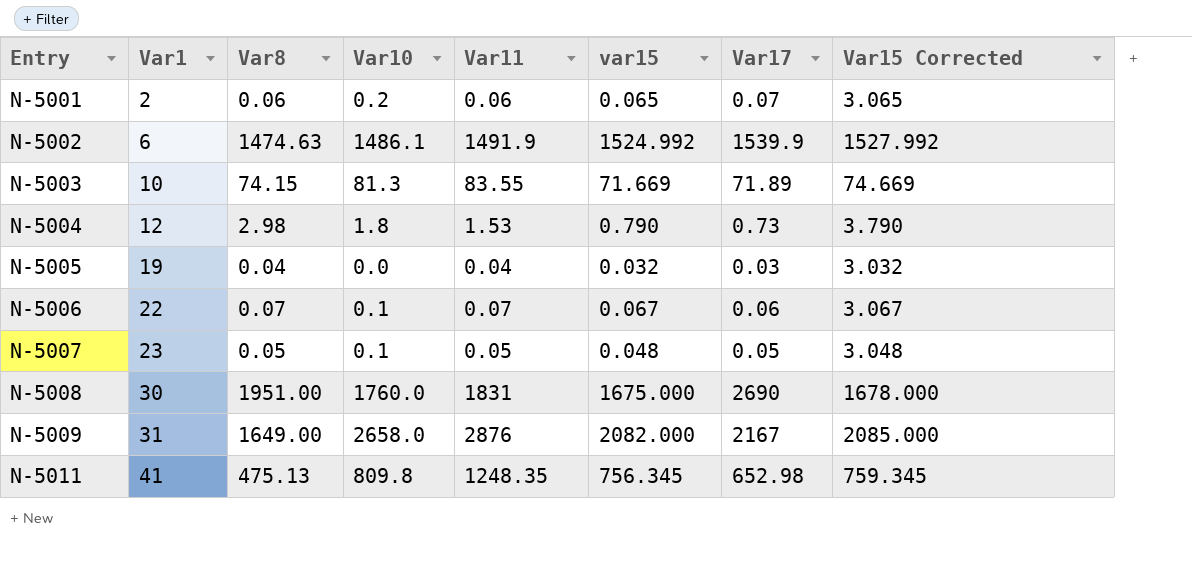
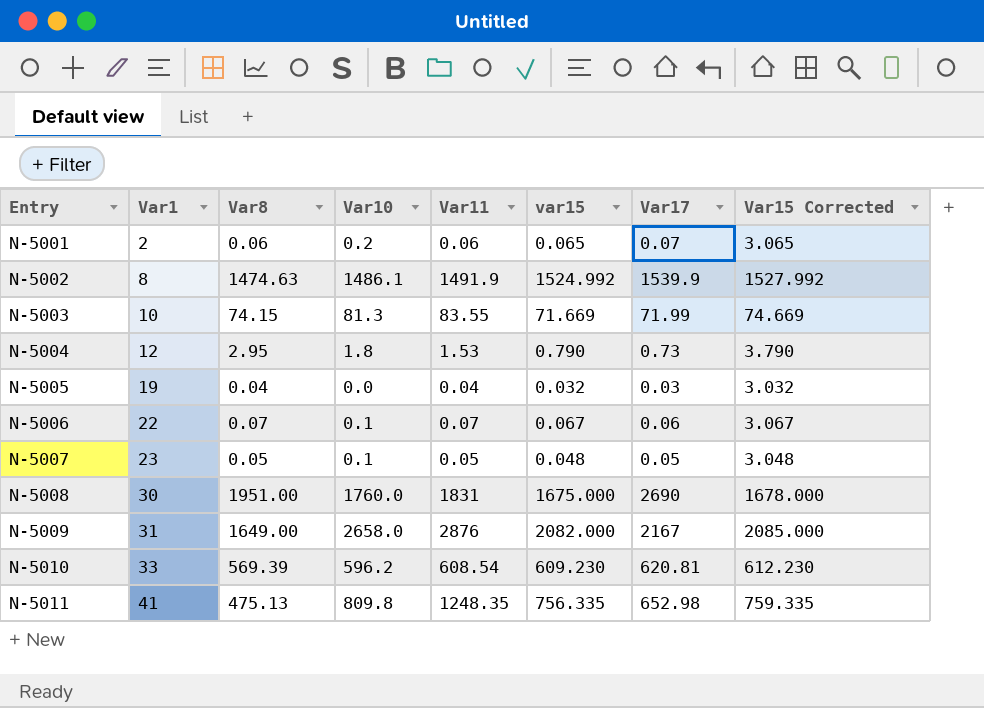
N-5002 | Var1: 6 -> 8
N-5003 | Var17: 71.89 -> 71.99
N-5004 | Var8: 2.98 -> 2.95
row N-5010: none -> 33 | 569.39 | 596.2 | 608.54 | 609.230 | 620.81 | 612.230
N-5011 | var15: 756.345 -> 756.335
N-5011 | Var15 Corrected: 759.345 -> 759.335

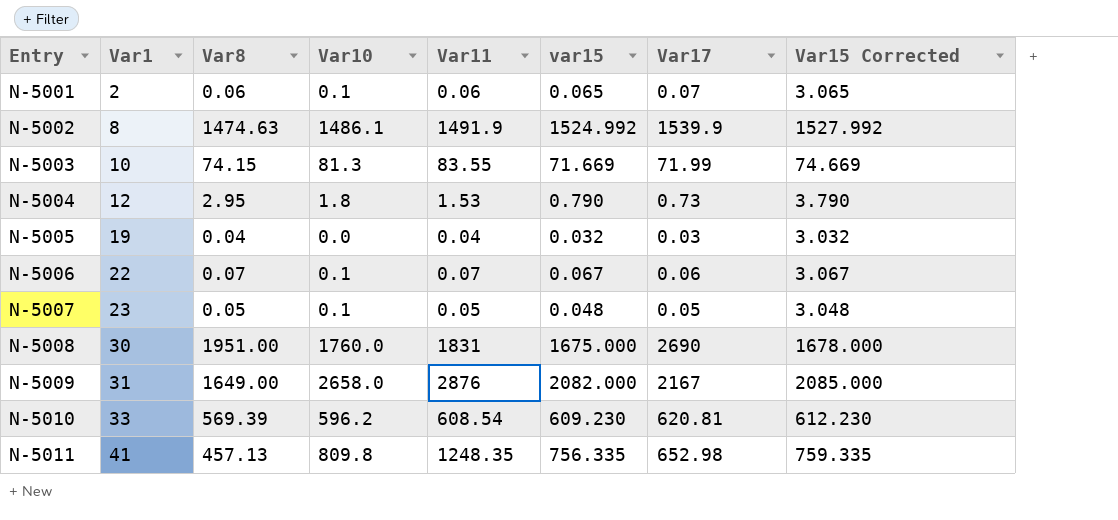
N-5001 | Var10: 0.2 -> 0.1
N-5011 | Var8: 475.13 -> 457.13

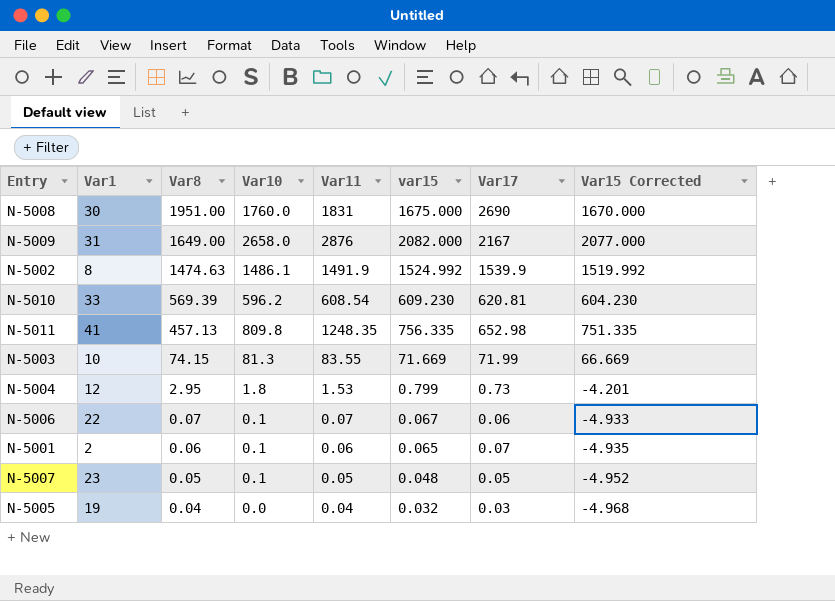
row order: Entry ascending -> Var8 descending
column Var15 Corrected | formula: [var15] + 3 -> [var15] - 5
N-5004 | var15: 0.790 -> 0.799

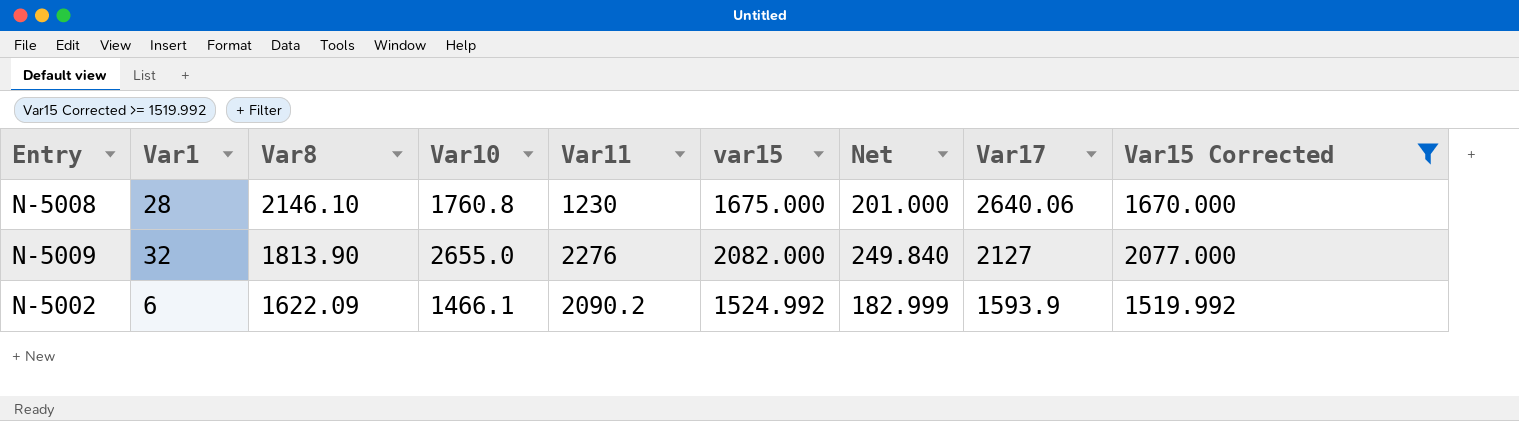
filter: none -> Var15 Corrected >= 1519.992
column Net | formula: none -> [var15] * 0.12
N-5008 | Var1: 30 -> 28
N-5008 | Var8: 1951.00 -> 2146.10
N-5008 | Var10: 1760.0 -> 1760.8
N-5008 | Var11: 1831 -> 1230
N-5008 | Var17: 2690 -> 2640.06
N-5009 | Var1: 31 -> 32
N-5009 | Var8: 1649.00 -> 1813.90
N-5009 | Var10: 2658.0 -> 2655.0
N-5009 | Var11: 2876 -> 2276
N-5009 | Var17: 2167 -> 2127
N-5002 | Var1: 8 -> 6
N-5002 | Var8: 1474.63 -> 1622.09
N-5002 | Var10: 1486.1 -> 1466.1
N-5002 | Var11: 1491.9 -> 2090.2
N-5002 | Var17: 1539.9 -> 1593.9

